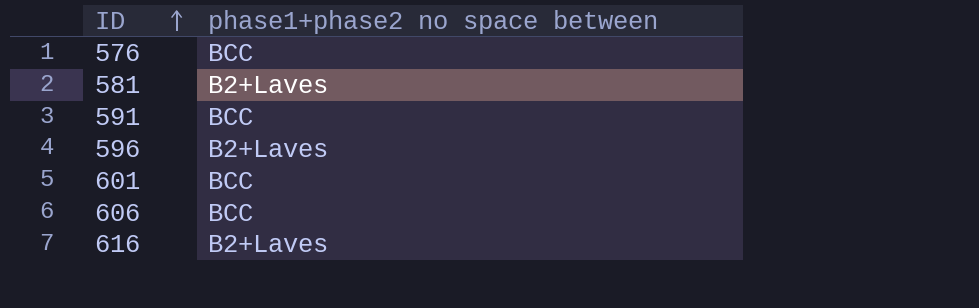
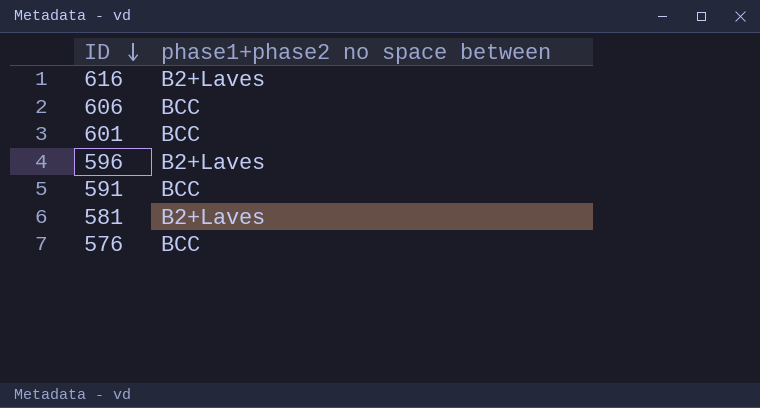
row order: ID ascending -> ID descending

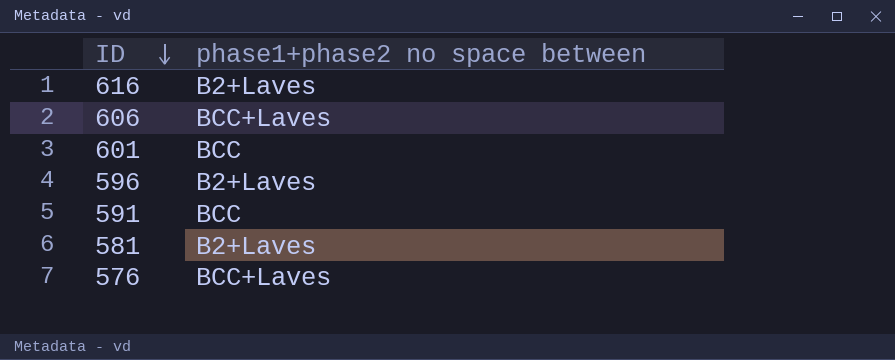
606 | phase1+phase2 no space between: BCC -> BCC+Laves
576 | phase1+phase2 no space between: BCC -> BCC+Laves

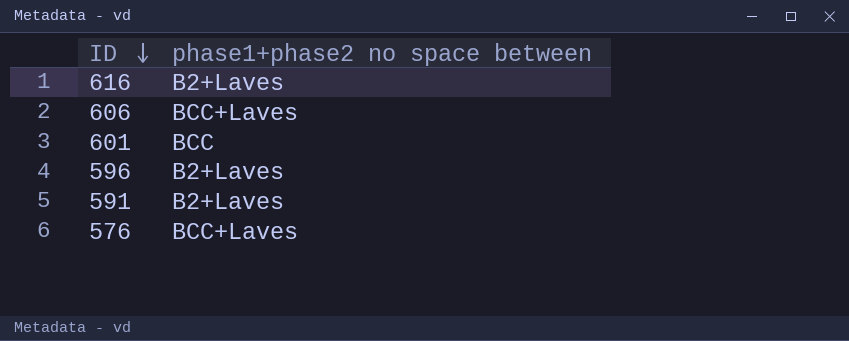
row 581: B2+Laves -> none
591 | phase1+phase2 no space between: BCC -> B2+Laves

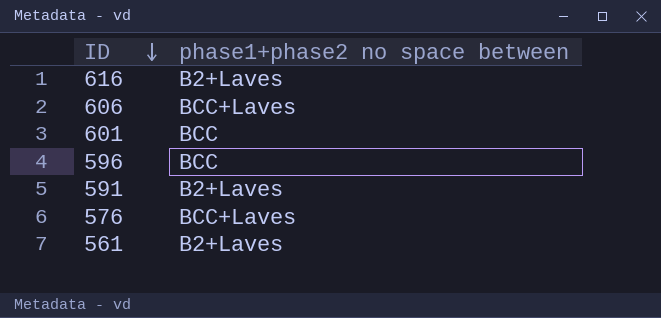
596 | phase1+phase2 no space between: B2+Laves -> BCC
row 561: none -> B2+Laves

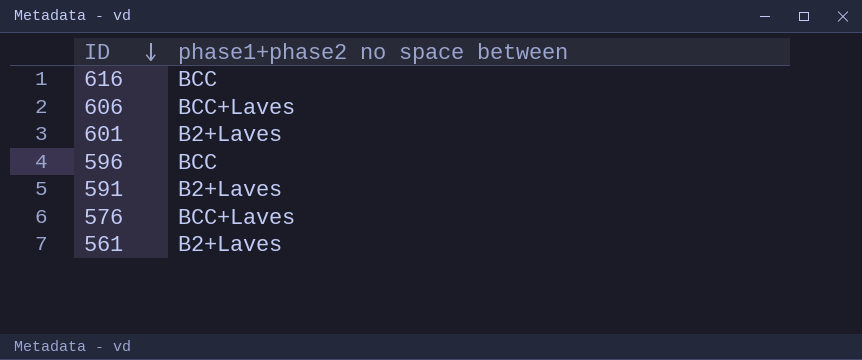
616 | phase1+phase2 no space between: B2+Laves -> BCC
601 | phase1+phase2 no space between: BCC -> B2+Laves

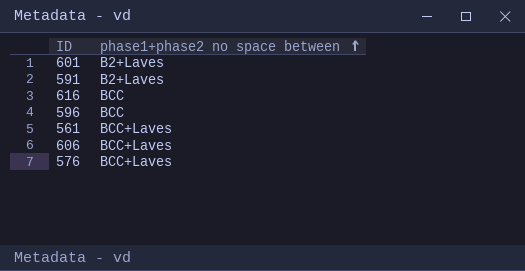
row order: ID descending -> phase1+phase2 no space between ascending
561 | phase1+phase2 no space between: B2+Laves -> BCC+Laves

